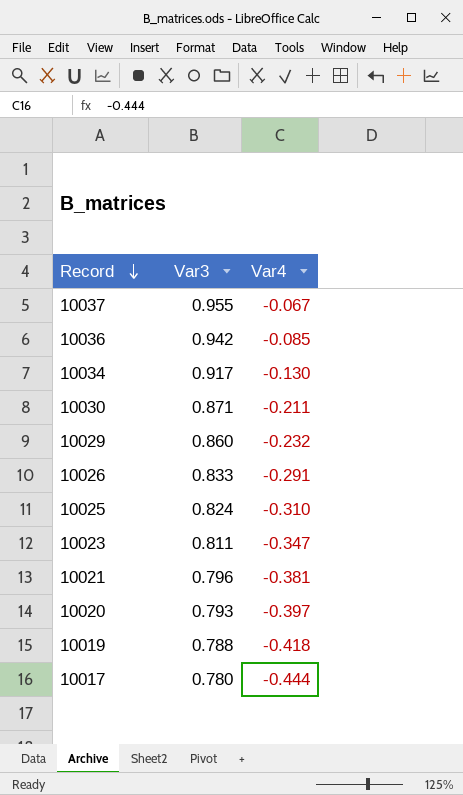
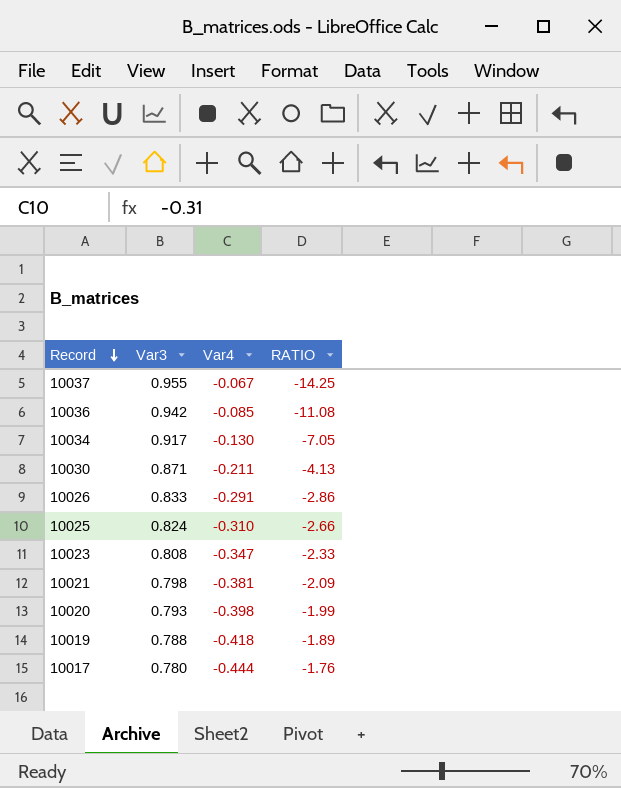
column RATIO | formula: none -> [Var3] / [Var4]
row 10029: 0.860 | -0.232 -> none
10023 | Var3: 0.811 -> 0.808
10021 | Var3: 0.796 -> 0.798
10020 | Var4: -0.397 -> -0.398

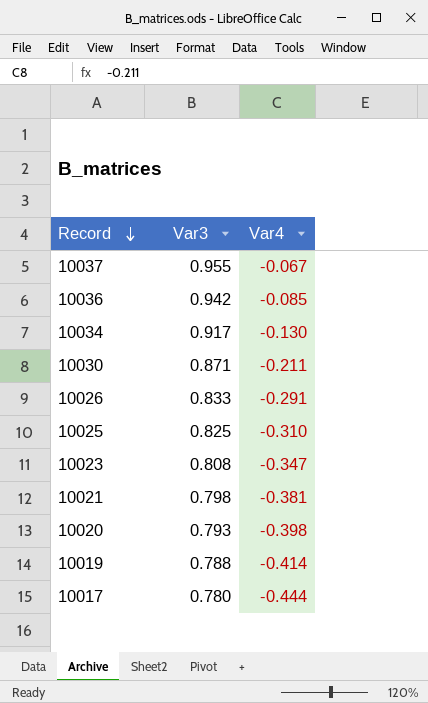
column RATIO | formula: [Var3] / [Var4] -> none
10025 | Var3: 0.824 -> 0.825
10019 | Var4: -0.418 -> -0.414

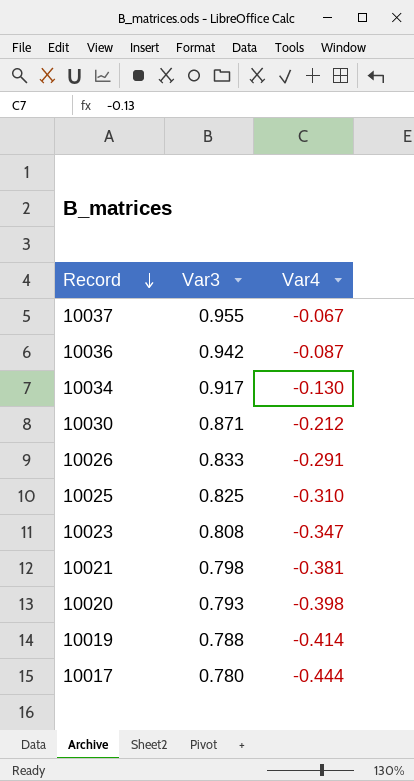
10036 | Var4: -0.085 -> -0.087
10030 | Var4: -0.211 -> -0.212

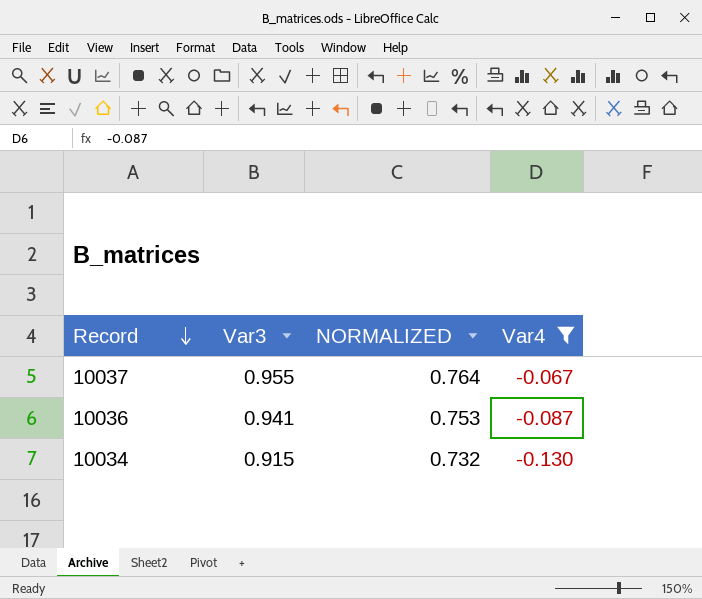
filter: none -> Var4 >= -0.130
column NORMALIZED | formula: none -> [Var3] * 0.8
10036 | Var3: 0.942 -> 0.941
10034 | Var3: 0.917 -> 0.915

